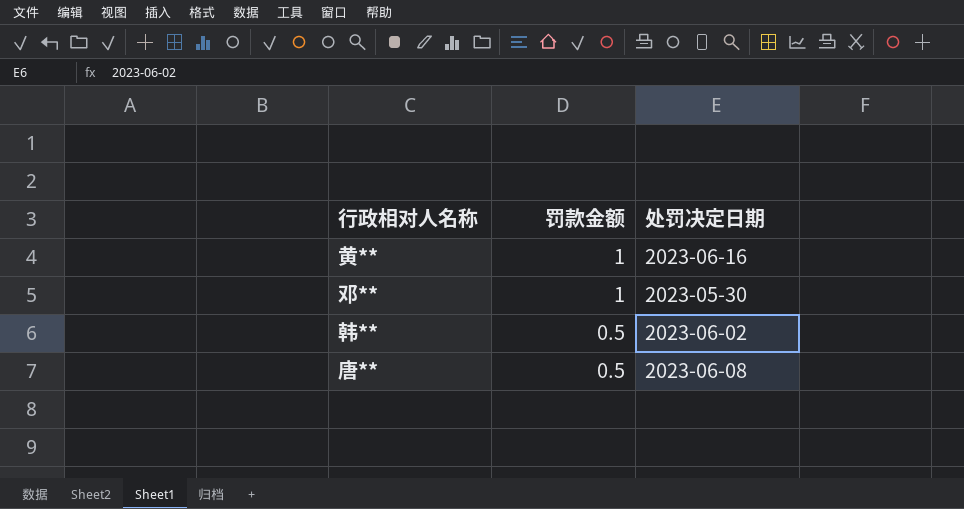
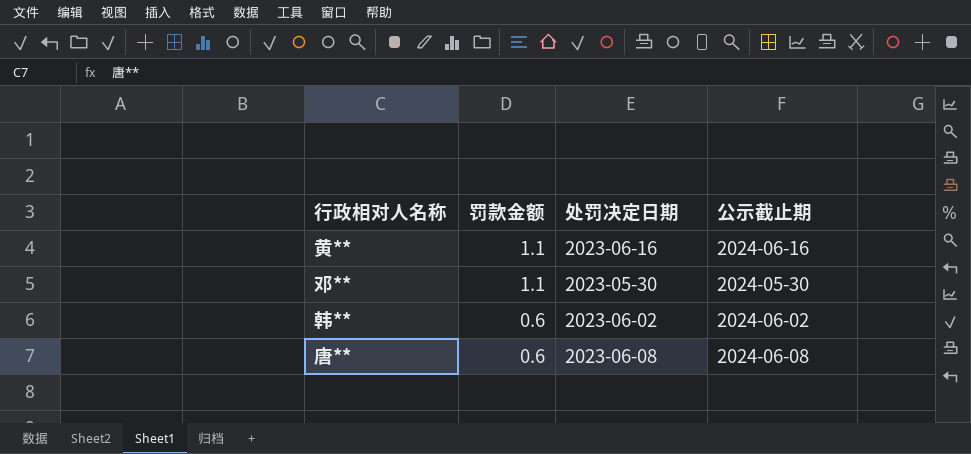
column 公示截止期 | position: none -> 4
黄** | 罚款金额: 1 -> 1.1
邓** | 罚款金额: 1 -> 1.1
韩** | 罚款金额: 0.5 -> 0.6
唐** | 罚款金额: 0.5 -> 0.6

